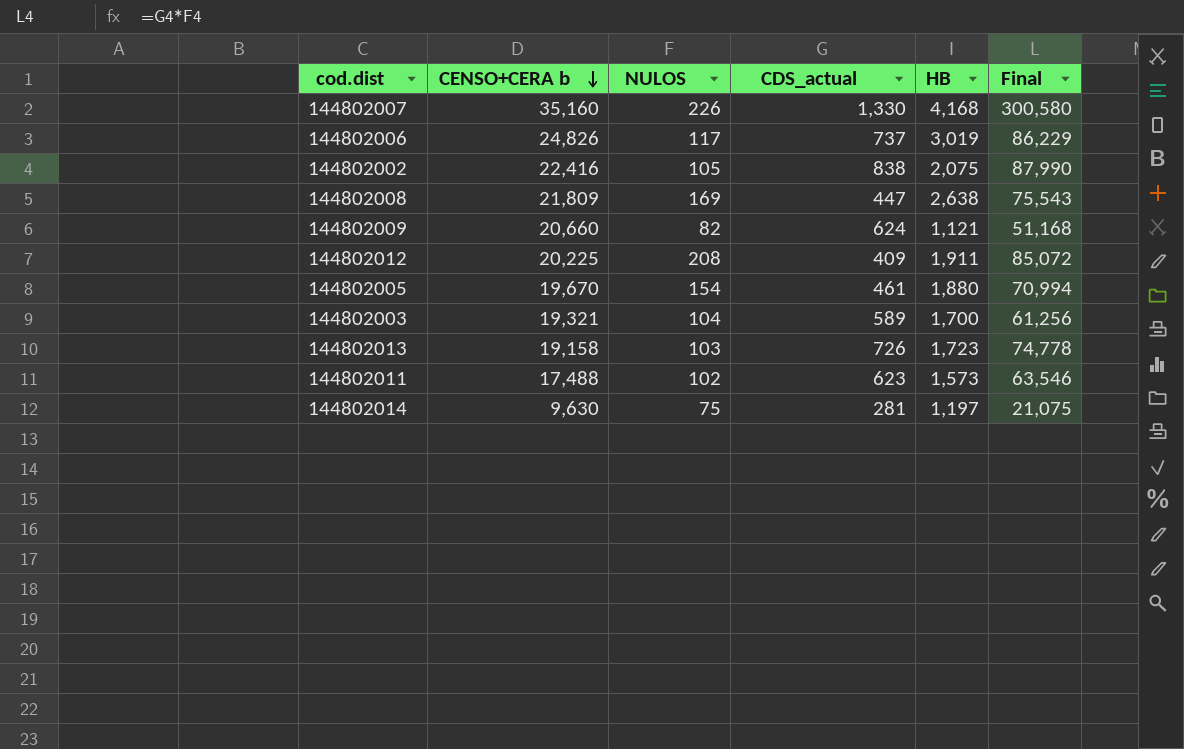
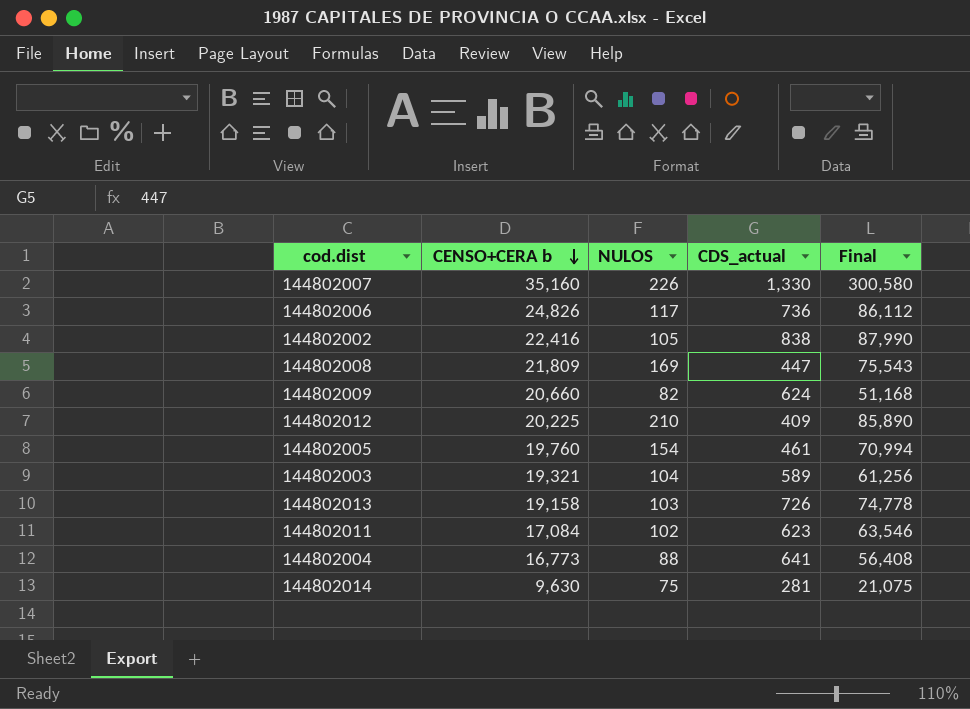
column HB | position: 5 -> none
144802006 | CDS_actual: 737 -> 736
144802006 | Final: 86,229 -> 86,112
144802012 | NULOS: 208 -> 210
144802012 | Final: 85,072 -> 85,890
144802005 | CENSO+CERA b: 19,670 -> 19,760
144802011 | CENSO+CERA b: 17,488 -> 17,084
row 144802004: none -> 16,773 | 88 | 641 | 56,408

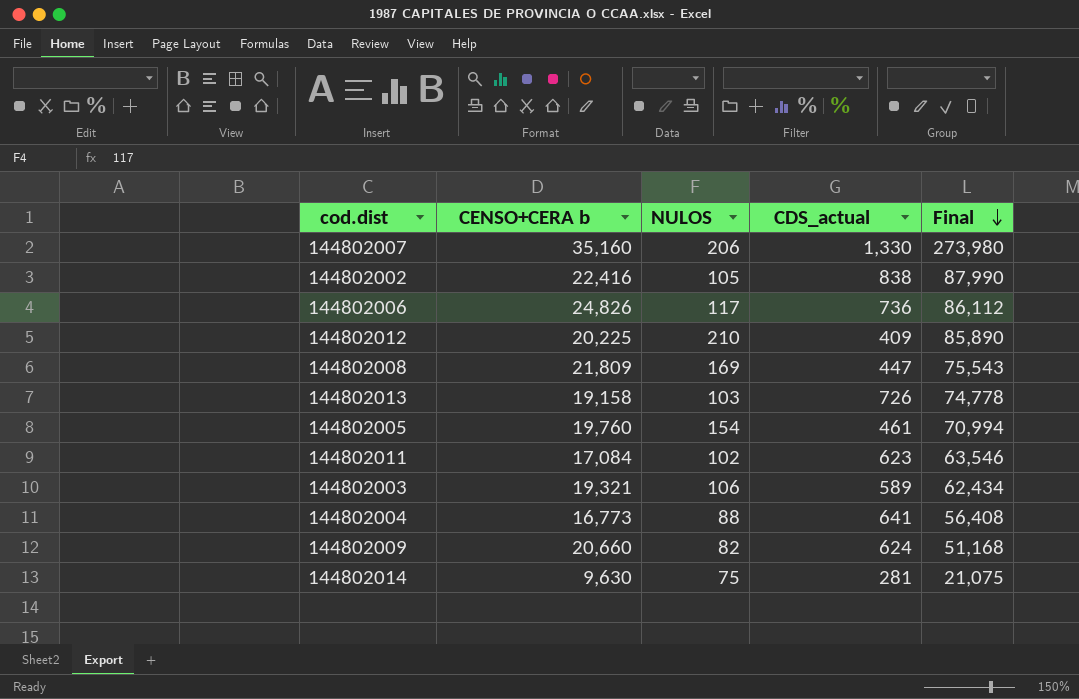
row order: CENSO+CERA b descending -> Final descending
144802007 | NULOS: 226 -> 206
144802007 | Final: 300,580 -> 273,980
144802003 | NULOS: 104 -> 106
144802003 | Final: 61,256 -> 62,434

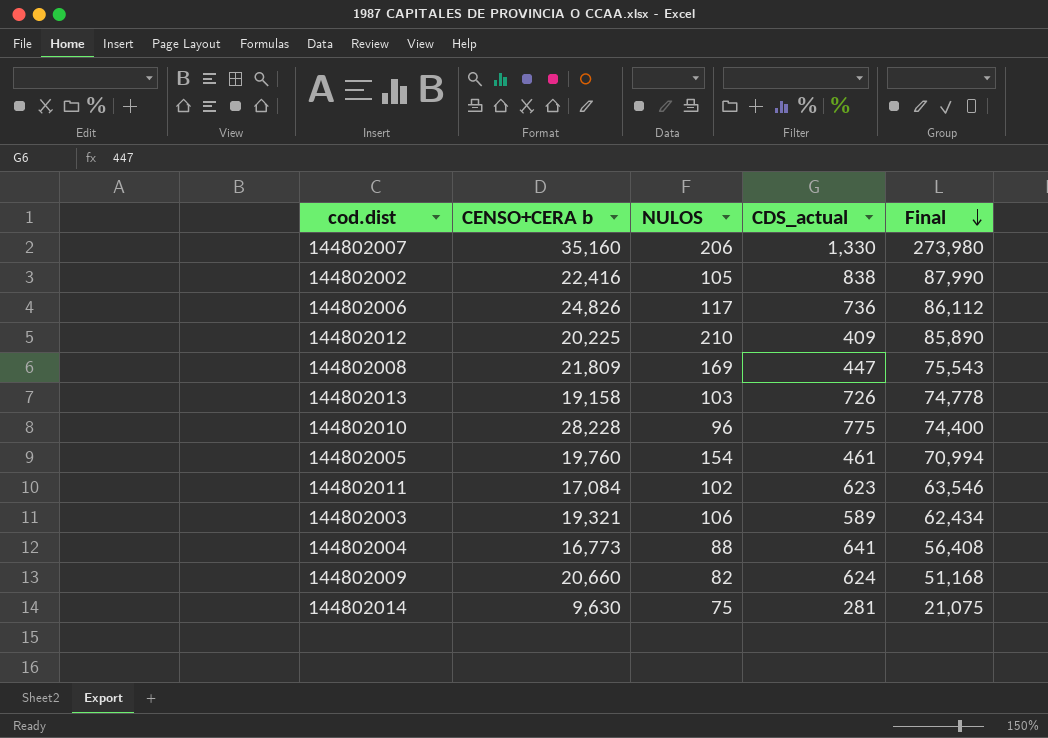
row 144802010: none -> 28,228 | 96 | 775 | 74,400

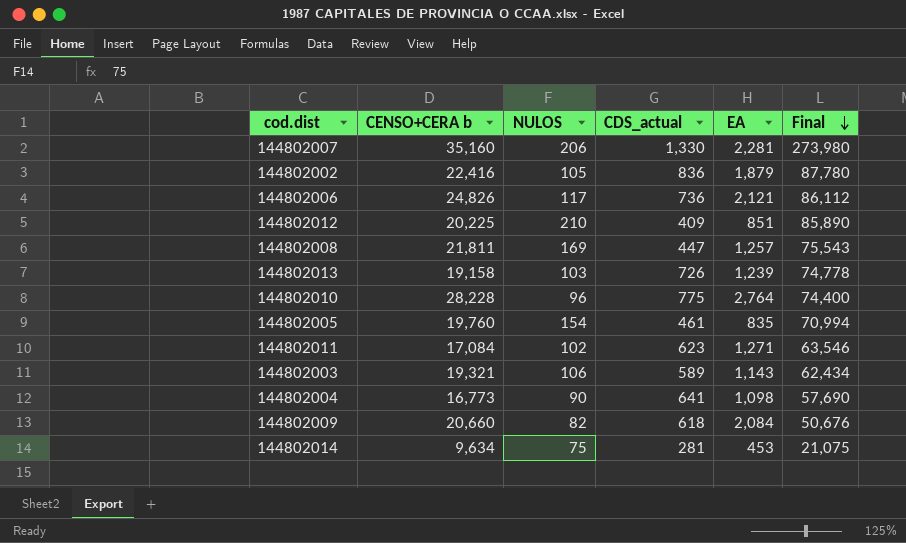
column EA | position: none -> 5
144802002 | CDS_actual: 838 -> 836
144802002 | Final: 87,990 -> 87,780
144802008 | CENSO+CERA b: 21,809 -> 21,811
144802004 | NULOS: 88 -> 90
144802004 | Final: 56,408 -> 57,690
144802009 | CDS_actual: 624 -> 618
144802009 | Final: 51,168 -> 50,676
144802014 | CENSO+CERA b: 9,630 -> 9,634

